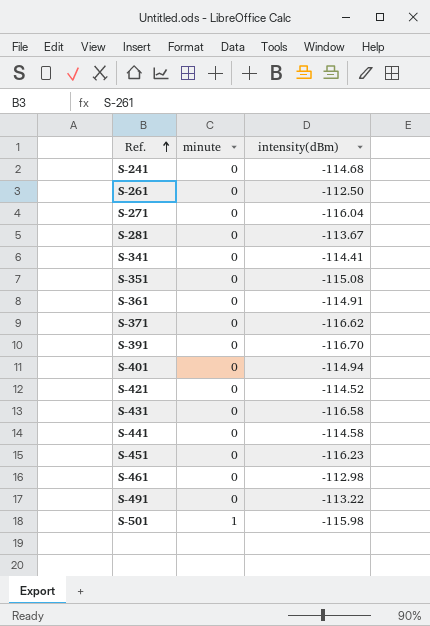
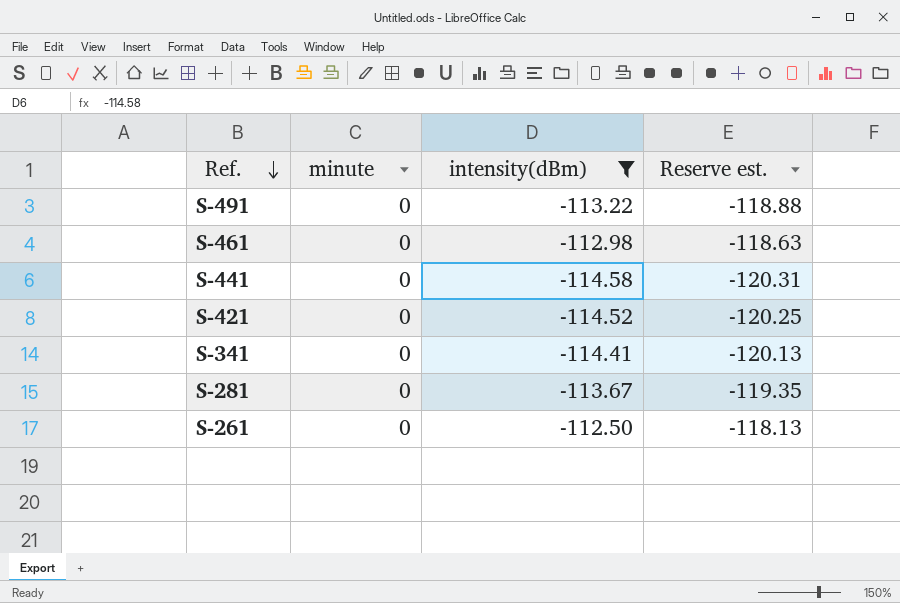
filter: none -> intensity(dBm) >= -114.58
row order: Ref. ascending -> Ref. descending
column Reserve est. | formula: none -> [intensity(dBm)] * 1.05

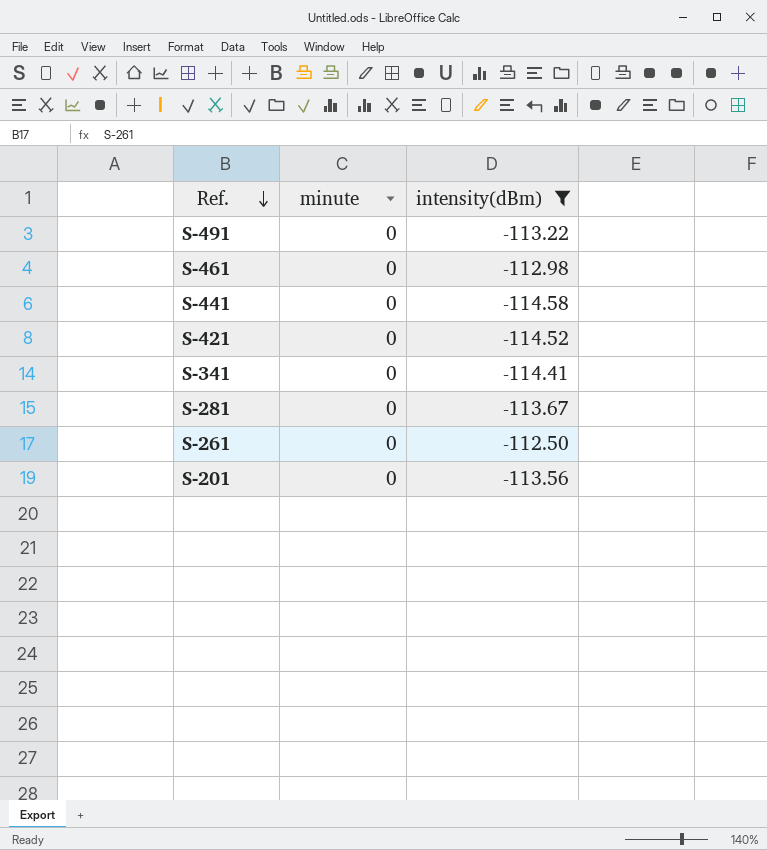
column Reserve est. | formula: [intensity(dBm)] * 1.05 -> none
row S-201: none -> 0 | -113.56

